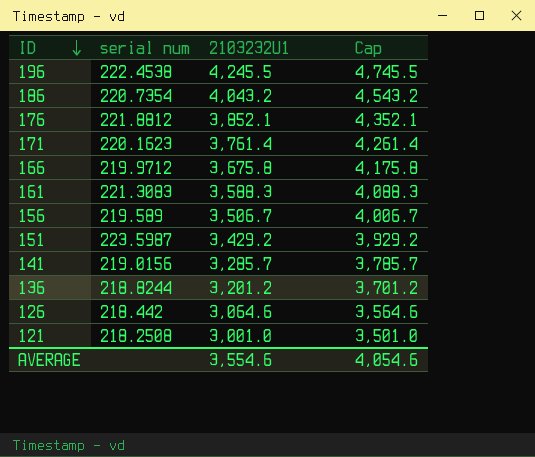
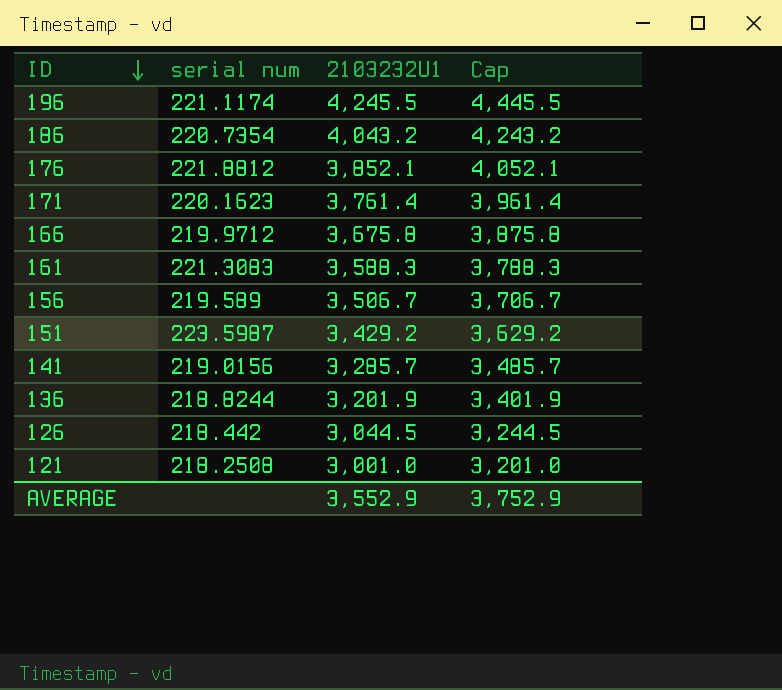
column Cap | formula: [2103232U1] + 500 -> [2103232U1] + 200
196 | serial num: 222.4538 -> 221.1174
136 | 2103232U1: 3,201.2 -> 3,201.9
126 | 2103232U1: 3,064.6 -> 3,044.5
AVERAGE | 2103232U1: 3,554.6 -> 3,552.9
AVERAGE | Cap: 4,054.6 -> 3,752.9

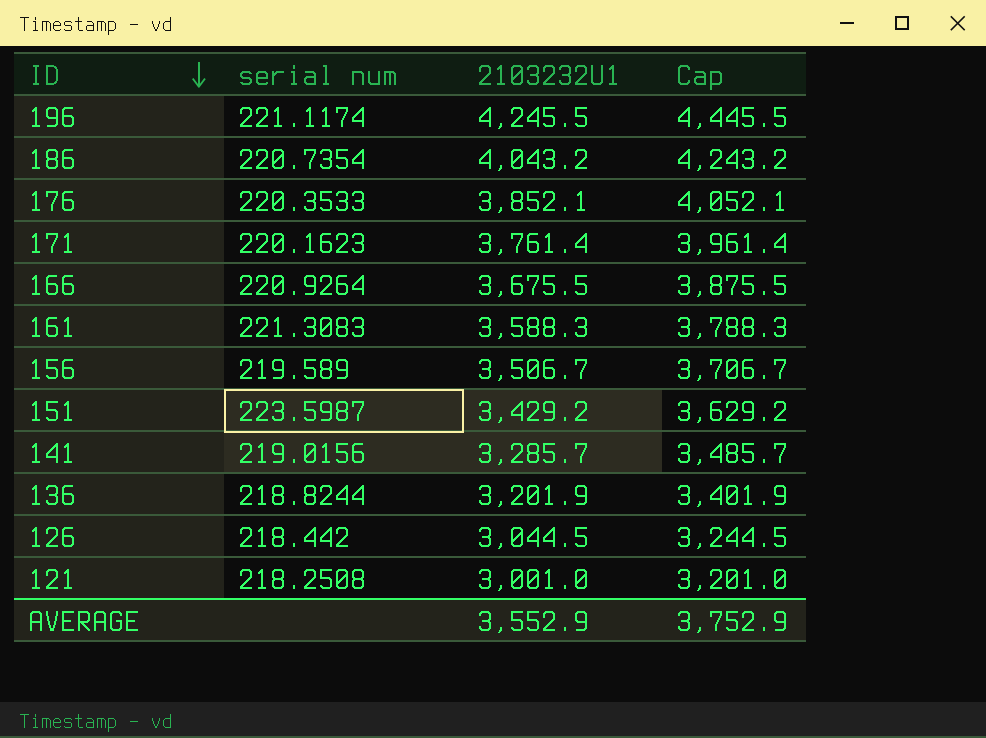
176 | serial num: 221.8812 -> 220.3533
166 | serial num: 219.9712 -> 220.9264
166 | 2103232U1: 3,675.8 -> 3,675.5
166 | Cap: 3,875.8 -> 3,875.5

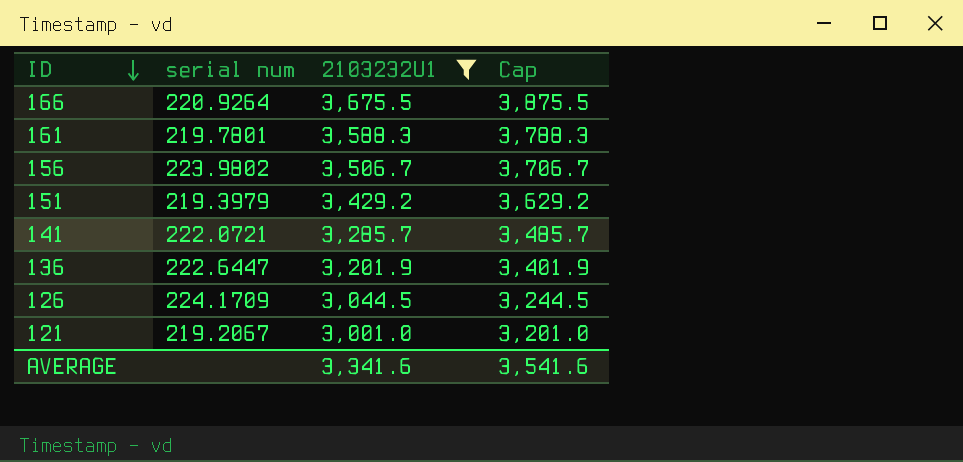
filter: none -> 2103232U1 <= 3,675.5
161 | serial num: 221.3083 -> 219.7801
156 | serial num: 219.589 -> 223.9802
151 | serial num: 223.5987 -> 219.3979
141 | serial num: 219.0156 -> 222.0721
136 | serial num: 218.8244 -> 222.6447
126 | serial num: 218.442 -> 224.1709
121 | serial num: 218.2508 -> 219.2067
AVERAGE | 2103232U1: 3,552.9 -> 3,341.6
AVERAGE | Cap: 3,752.9 -> 3,541.6

